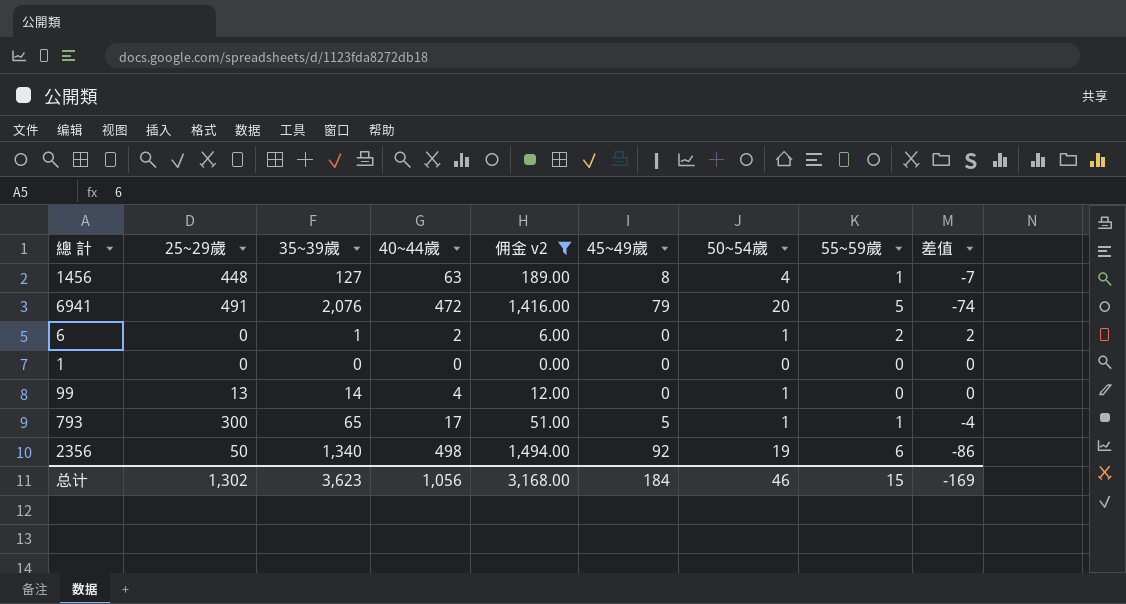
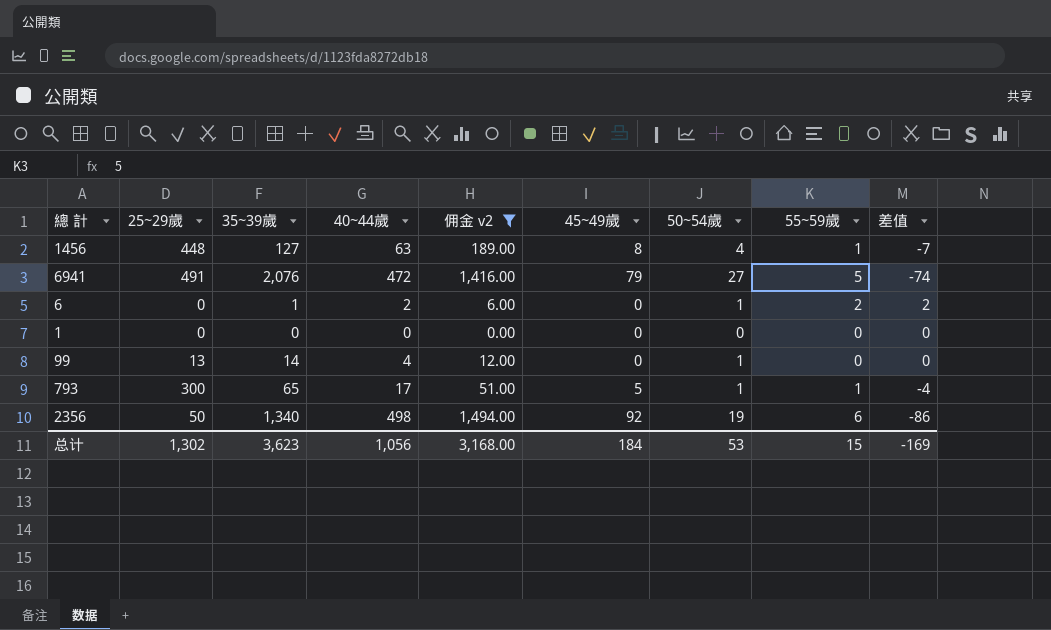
6941 | 50~54歲: 20 -> 27
总计 | 50~54歲: 46 -> 53

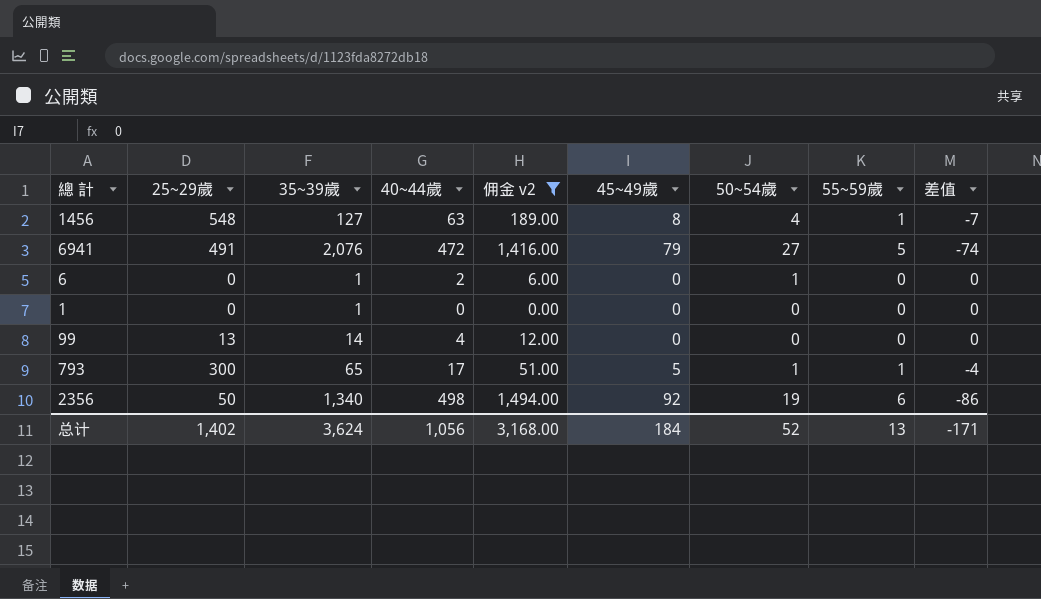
1456 | 25~29歲: 448 -> 548
6 | 55~59歲: 2 -> 0
6 | 差值: 2 -> 0
1 | 35~39歲: 0 -> 1
99 | 50~54歲: 1 -> 0
总计 | 25~29歲: 1,302 -> 1,402
总计 | 35~39歲: 3,623 -> 3,624
总计 | 50~54歲: 53 -> 52
总计 | 55~59歲: 15 -> 13
总计 | 差值: -169 -> -171

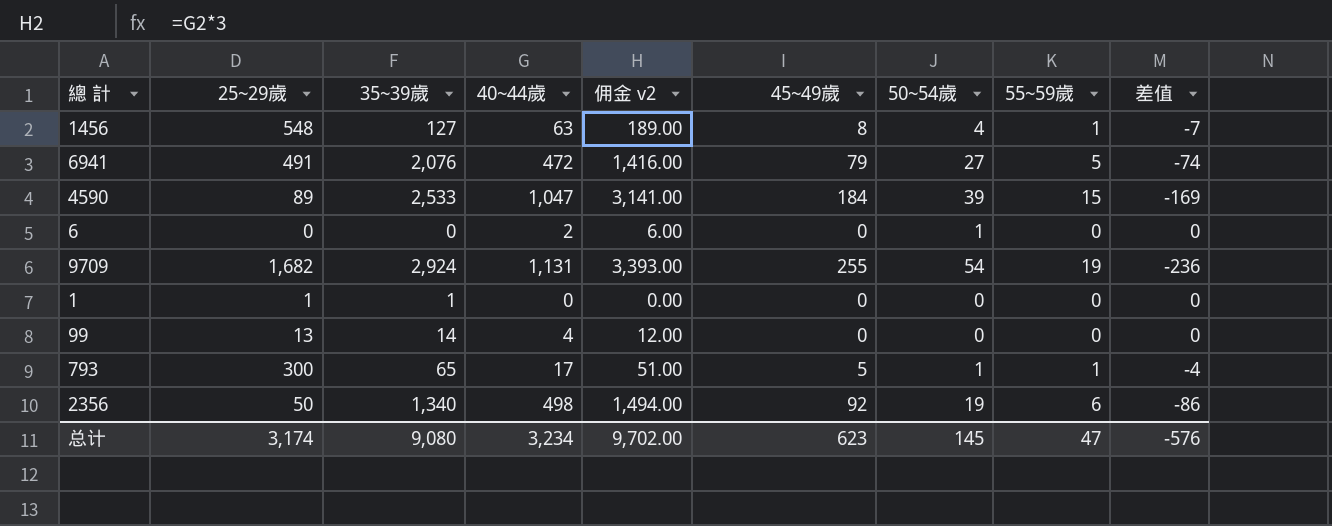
filter: 佣金 v2 <= 1,494.00 -> none
6 | 35~39歲: 1 -> 0
1 | 25~29歲: 0 -> 1
总计 | 25~29歲: 1,402 -> 3,174
总计 | 35~39歲: 3,624 -> 9,080
总计 | 40~44歲: 1,056 -> 3,234
总计 | 佣金 v2: 3,168.00 -> 9,702.00
总计 | 45~49歲: 184 -> 623
总计 | 50~54歲: 52 -> 145
总计 | 55~59歲: 13 -> 47
总计 | 差值: -171 -> -576

